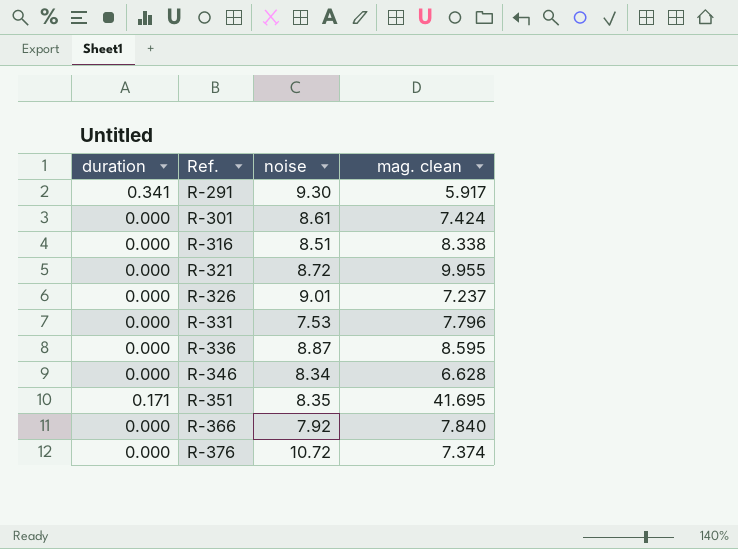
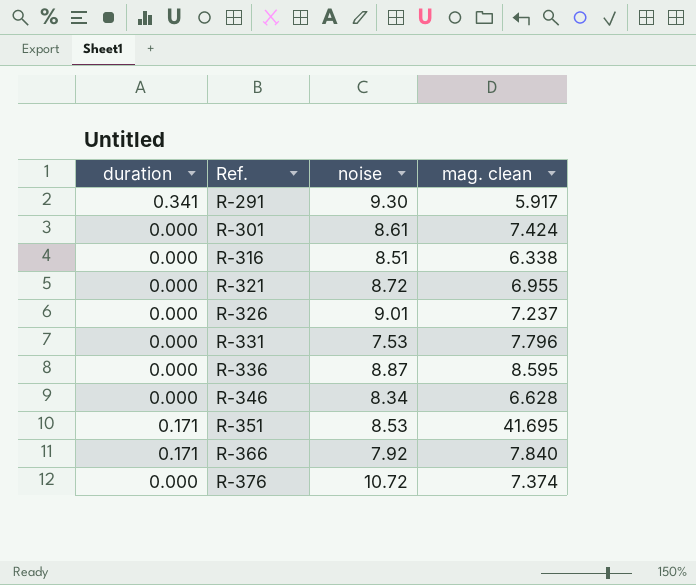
R-316 | mag. clean: 8.338 -> 6.338
R-321 | mag. clean: 9.955 -> 6.955
R-351 | noise: 8.35 -> 8.53
R-366 | duration: 0.000 -> 0.171

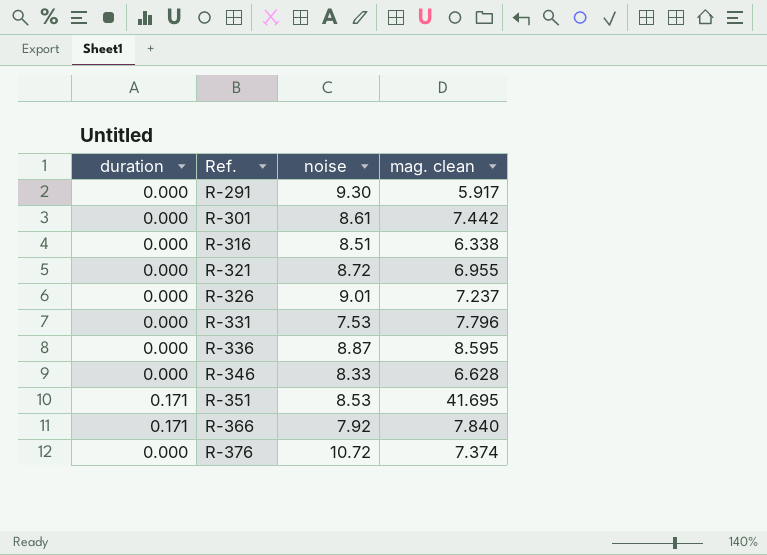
R-291 | duration: 0.341 -> 0.000
R-301 | mag. clean: 7.424 -> 7.442
R-346 | noise: 8.34 -> 8.33

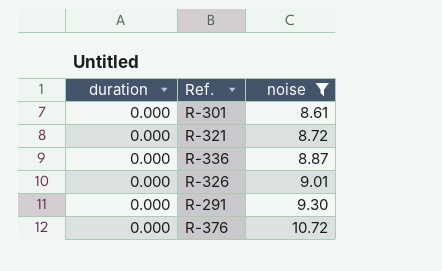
filter: none -> noise >= 8.61
row order: Ref. ascending -> noise ascending
column mag. clean | position: 4 -> none

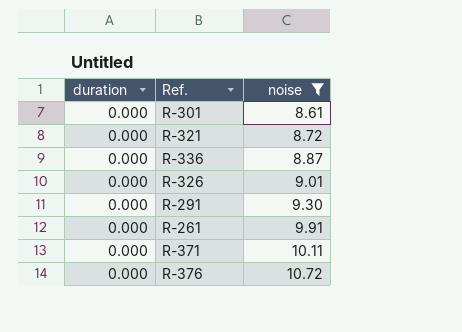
row R-261: none -> 0.000 | 9.91
row R-371: none -> 0.000 | 10.11

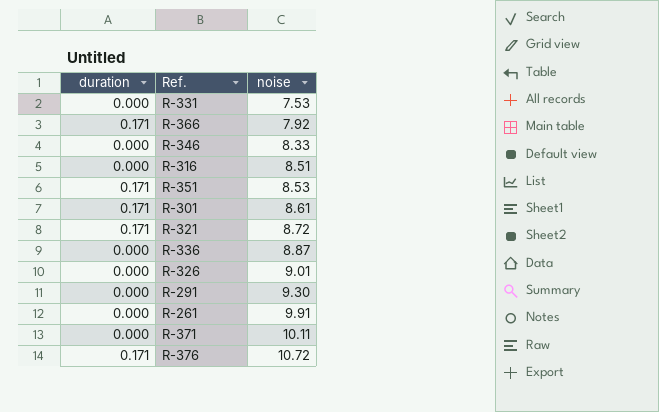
filter: noise >= 8.61 -> none
R-301 | duration: 0.000 -> 0.171
R-321 | duration: 0.000 -> 0.171
R-376 | duration: 0.000 -> 0.171

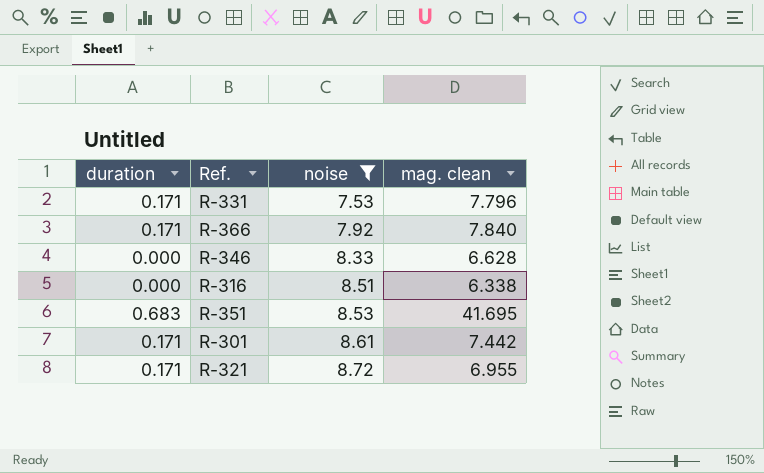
filter: none -> noise <= 8.72
column mag. clean | position: none -> 4
R-331 | duration: 0.000 -> 0.171
R-351 | duration: 0.171 -> 0.683

